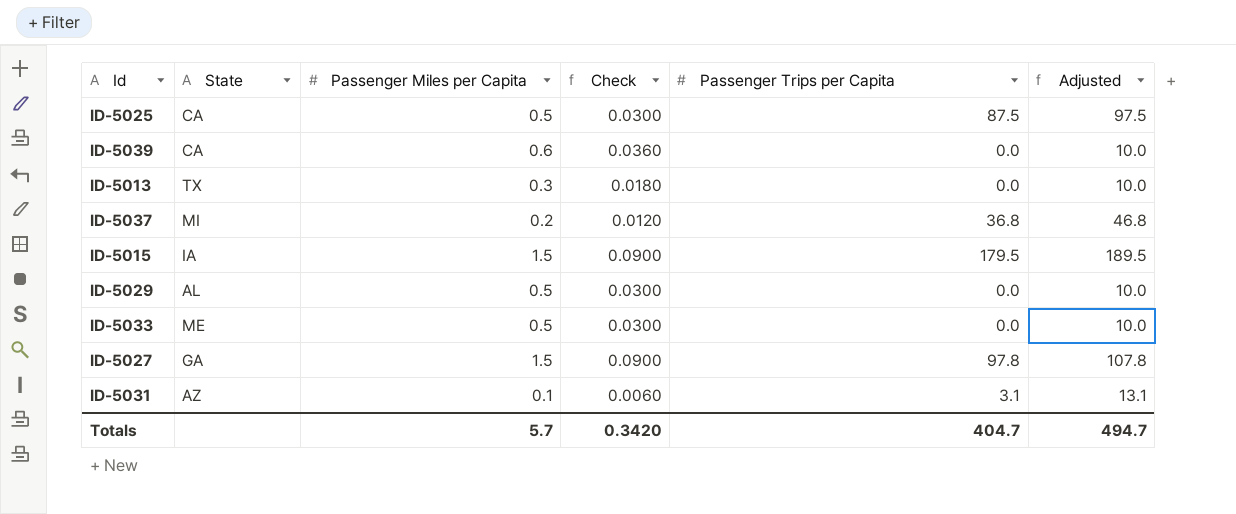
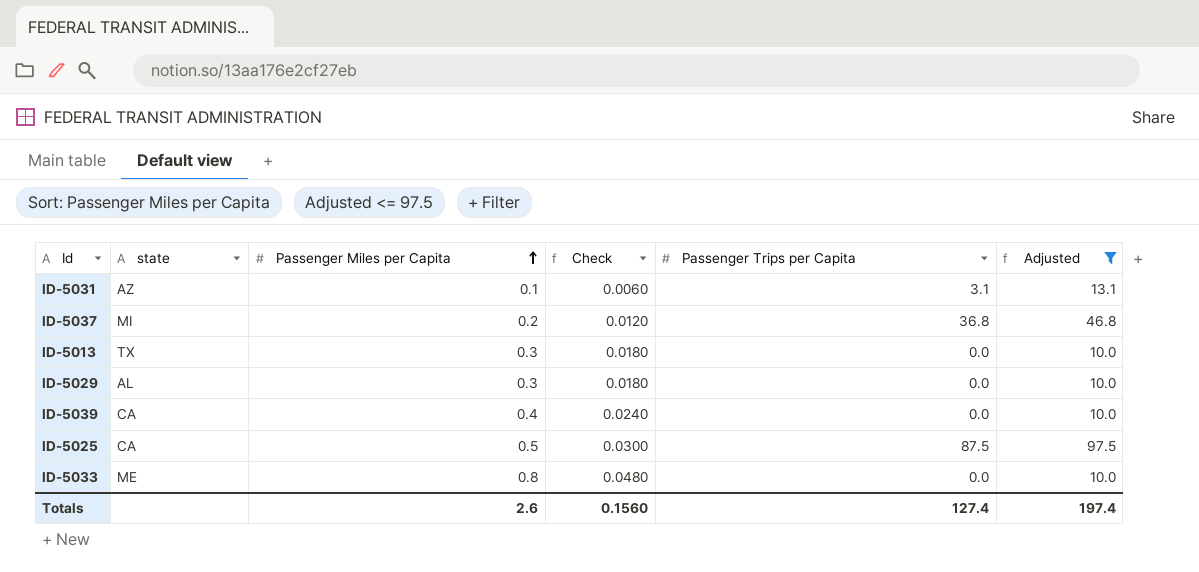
filter: none -> Adjusted <= 97.5
row order: none -> Passenger Miles per Capita ascending
column name: State -> state
ID-5029 | Passenger Miles per Capita: 0.5 -> 0.3
ID-5029 | Check: 0.0300 -> 0.0180
ID-5039 | Passenger Miles per Capita: 0.6 -> 0.4
ID-5039 | Check: 0.0360 -> 0.0240
ID-5033 | Passenger Miles per Capita: 0.5 -> 0.8
ID-5033 | Check: 0.0300 -> 0.0480
Totals | Passenger Miles per Capita: 5.7 -> 2.6
Totals | Check: 0.3420 -> 0.1560
Totals | Passenger Trips per Capita: 404.7 -> 127.4
Totals | Adjusted: 494.7 -> 197.4

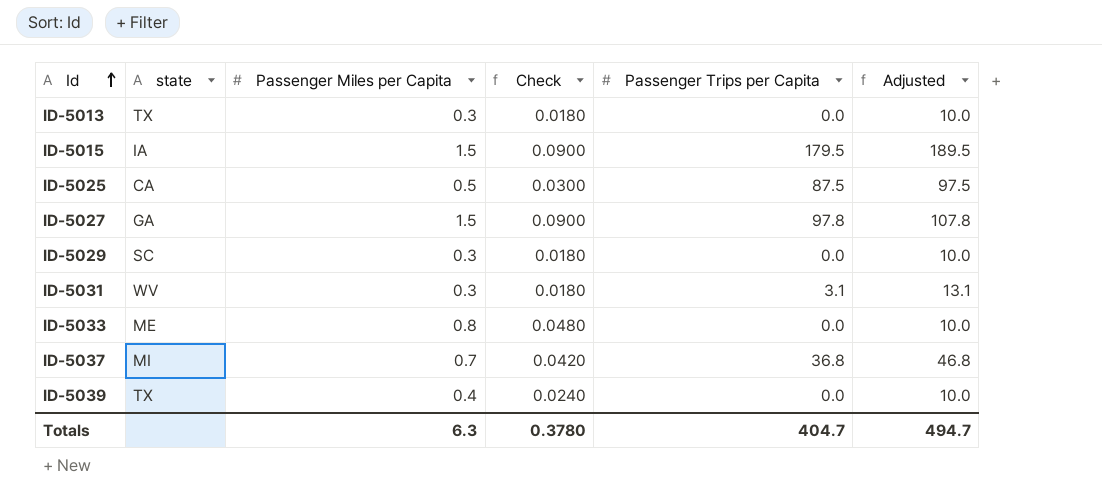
filter: Adjusted <= 97.5 -> none
row order: Passenger Miles per Capita ascending -> Id ascending
ID-5029 | state: AL -> SC
ID-5031 | state: AZ -> WV
ID-5031 | Passenger Miles per Capita: 0.1 -> 0.3
ID-5031 | Check: 0.0060 -> 0.0180
ID-5037 | Passenger Miles per Capita: 0.2 -> 0.7
ID-5037 | Check: 0.0120 -> 0.0420
ID-5039 | state: CA -> TX
Totals | Passenger Miles per Capita: 2.6 -> 6.3
Totals | Check: 0.1560 -> 0.3780
Totals | Passenger Trips per Capita: 127.4 -> 404.7
Totals | Adjusted: 197.4 -> 494.7

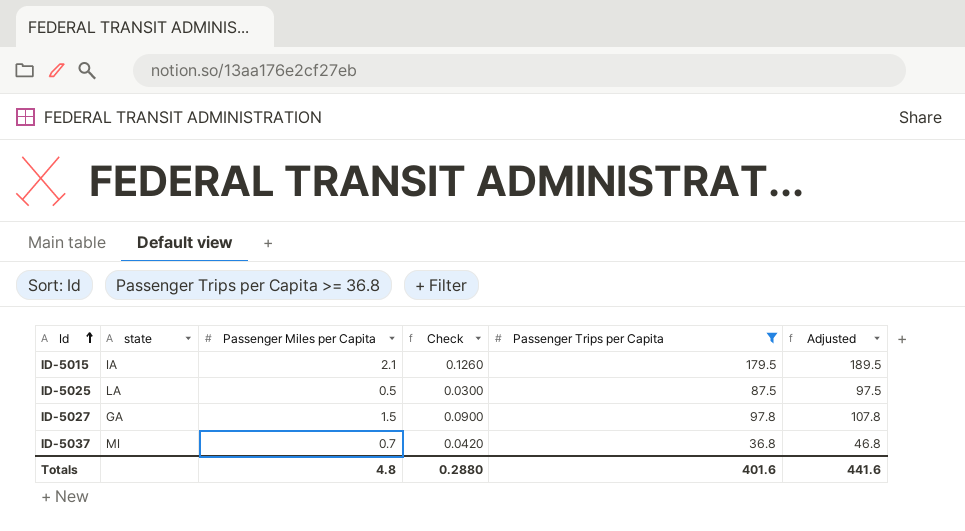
filter: none -> Passenger Trips per Capita >= 36.8
ID-5015 | Passenger Miles per Capita: 1.5 -> 2.1
ID-5015 | Check: 0.0900 -> 0.1260
ID-5025 | state: CA -> LA
Totals | Passenger Miles per Capita: 6.3 -> 4.8
Totals | Check: 0.3780 -> 0.2880
Totals | Passenger Trips per Capita: 404.7 -> 401.6
Totals | Adjusted: 494.7 -> 441.6

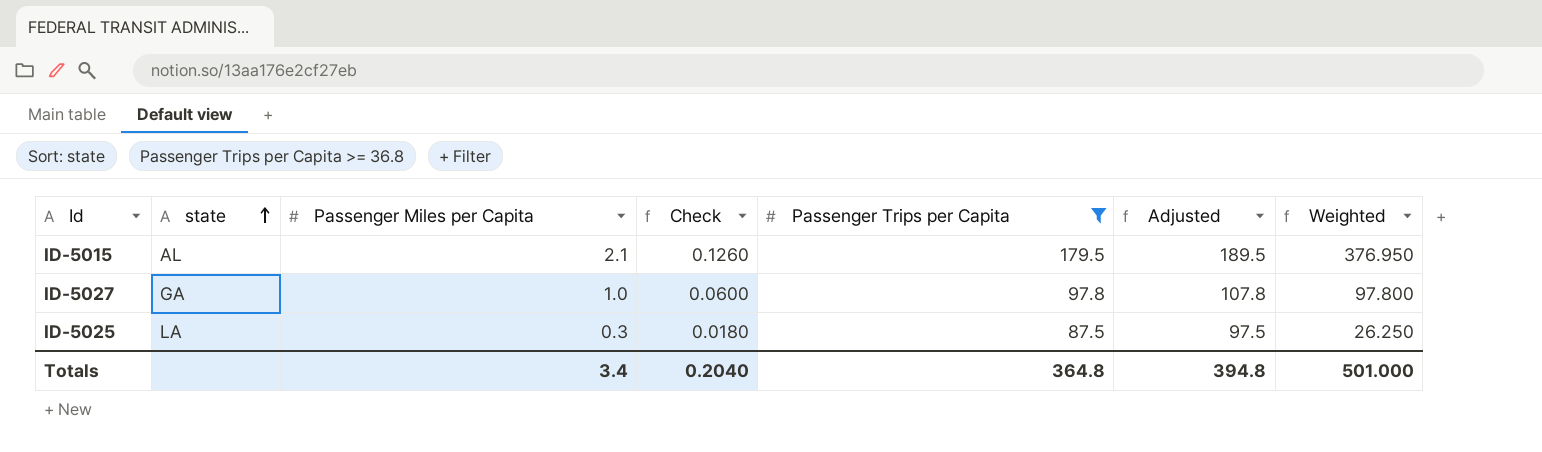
row order: Id ascending -> state ascending
column Weighted | formula: none -> [Passenger Miles per Capita] * [Passenger Trips per Capita]
row ID-5037: MI | 0.7 | 0.0420 | 36.8 | 46.8 -> none
ID-5015 | state: IA -> AL
ID-5027 | Passenger Miles per Capita: 1.5 -> 1.0
ID-5027 | Check: 0.0900 -> 0.0600
ID-5025 | Passenger Miles per Capita: 0.5 -> 0.3
ID-5025 | Check: 0.0300 -> 0.0180
Totals | Passenger Miles per Capita: 4.8 -> 3.4
Totals | Check: 0.2880 -> 0.2040
Totals | Passenger Trips per Capita: 401.6 -> 364.8
Totals | Adjusted: 441.6 -> 394.8

